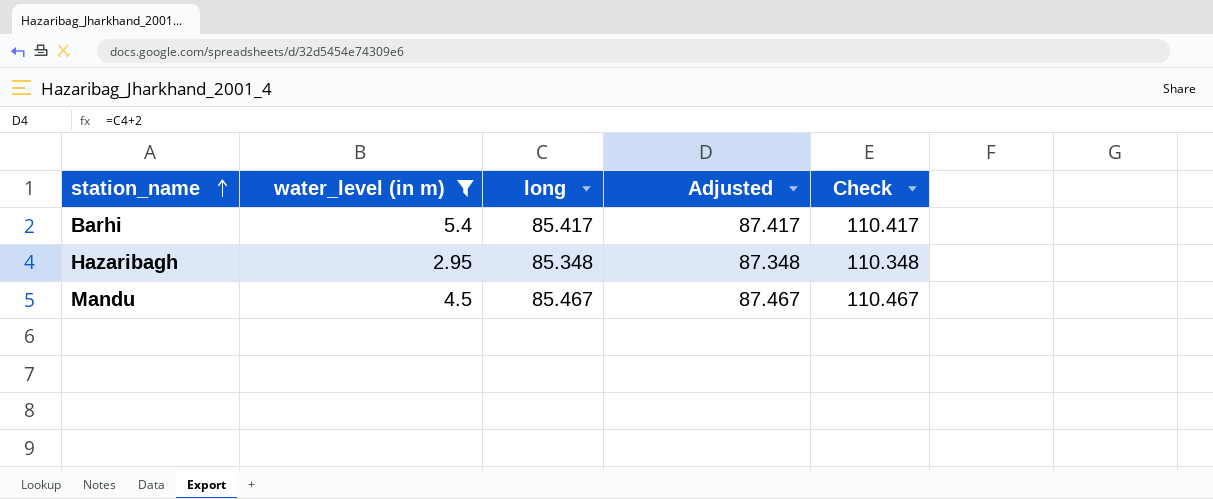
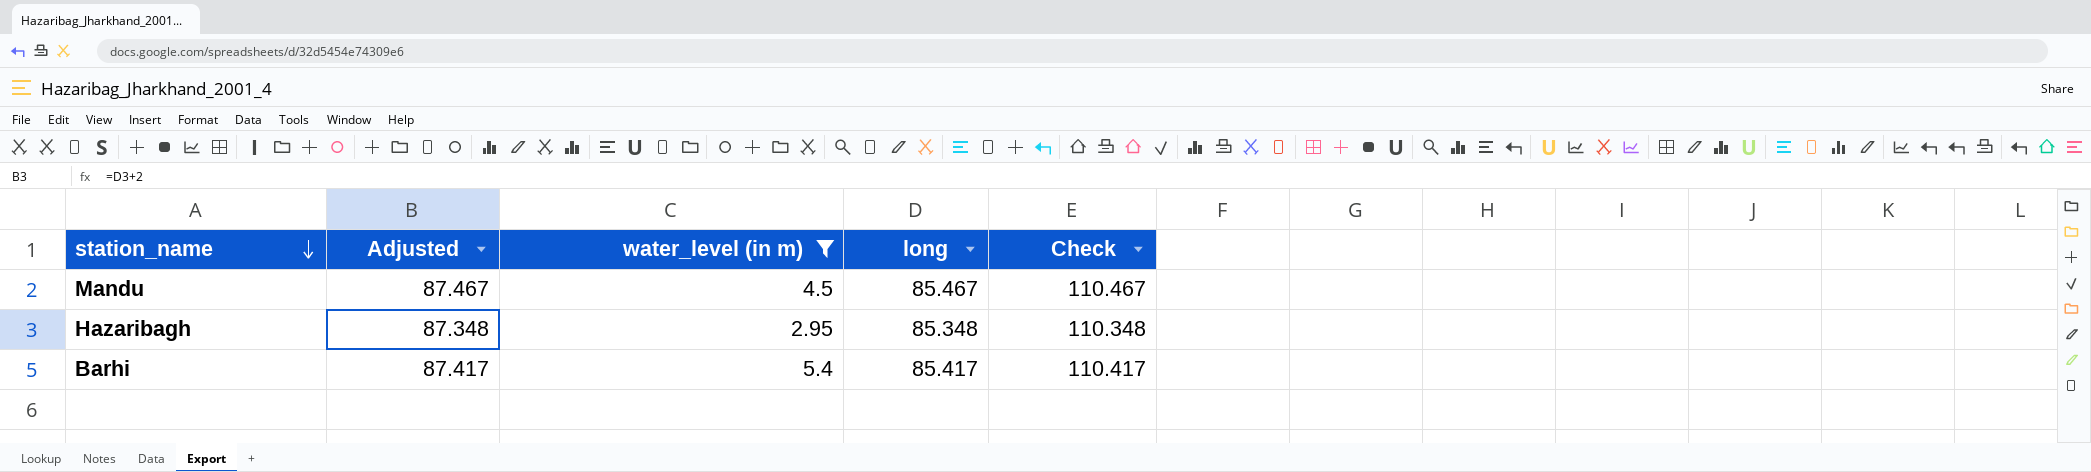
row order: station_name ascending -> station_name descending
column Adjusted | position: 4 -> 2

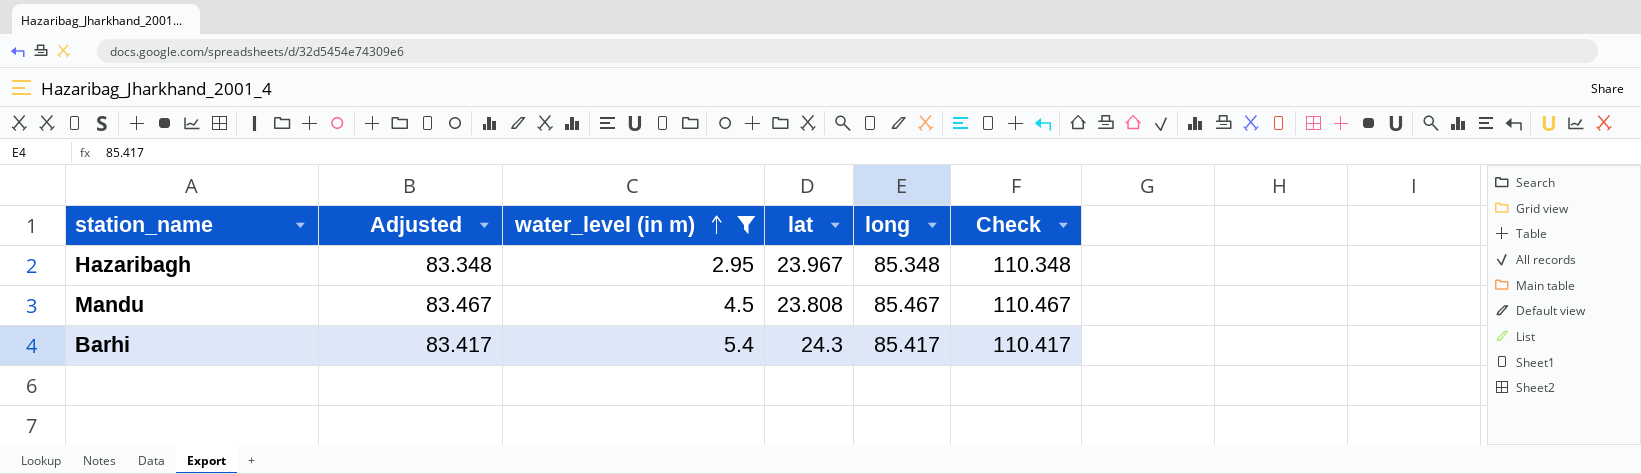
row order: station_name descending -> water_level (in m) ascending
column Adjusted | formula: [long] + 2 -> [long] - 2
column lat | position: none -> 4

